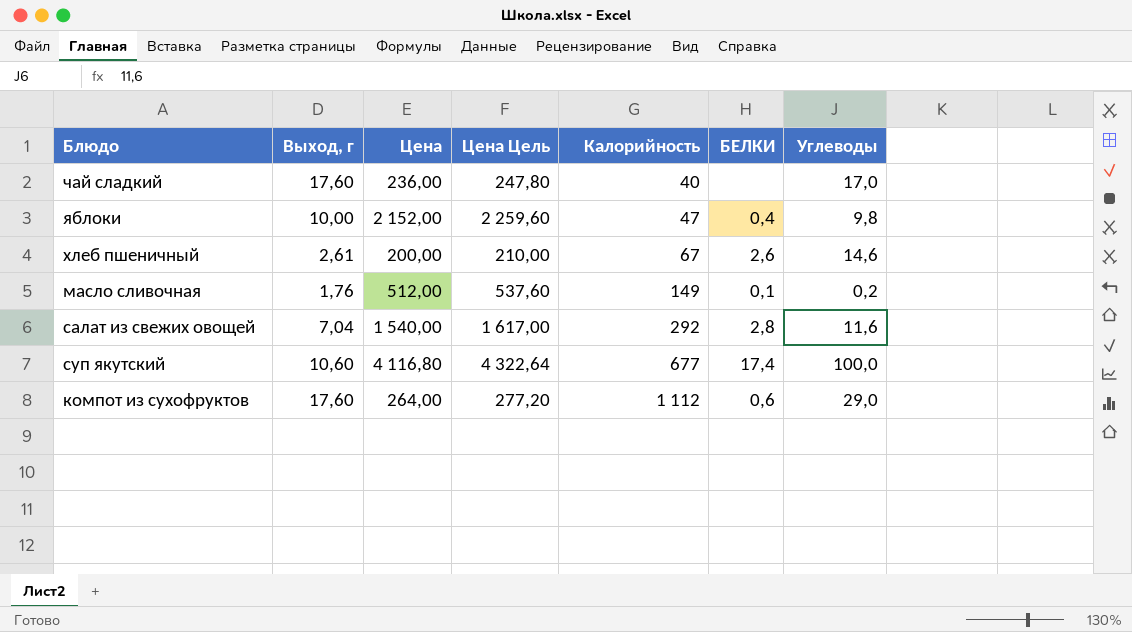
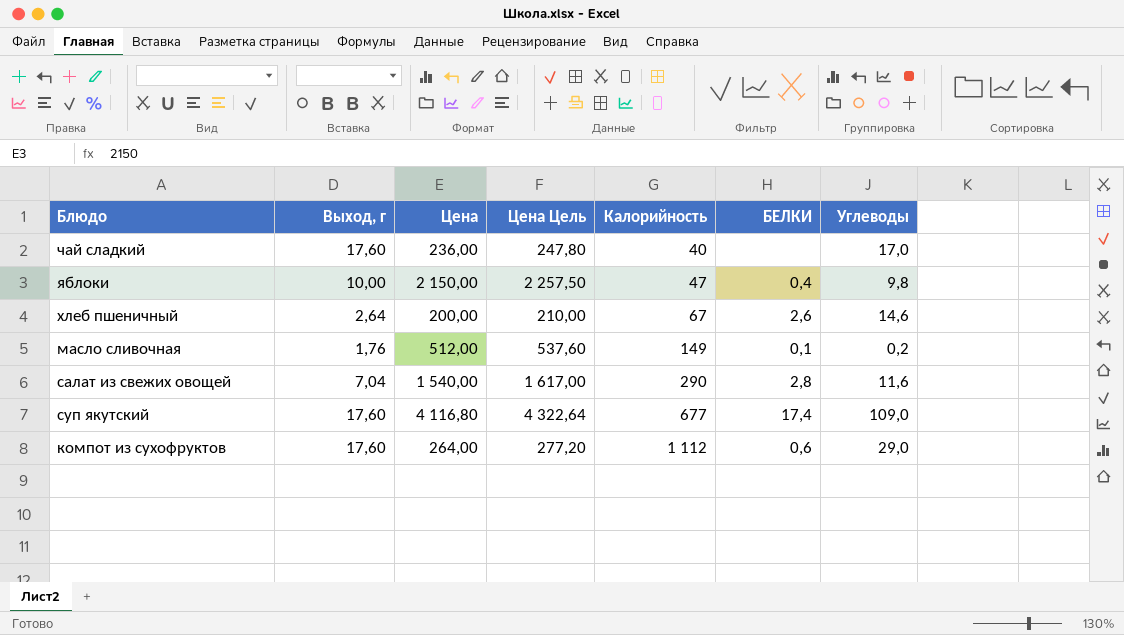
яблоки | Цена: 2 152,00 -> 2 150,00
яблоки | Цена Цель: 2 259,60 -> 2 257,50
хлеб пшеничный | Выход, г: 2,61 -> 2,64
салат из свежих овощей | Калорийность: 292 -> 290
суп якутский | Выход, г: 10,60 -> 17,60
суп якутский | Углеводы: 100,0 -> 109,0

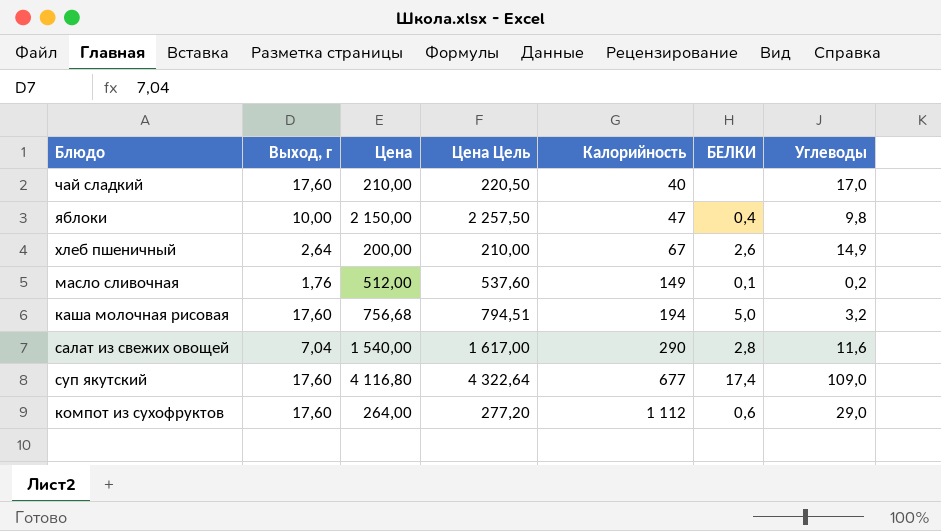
чай сладкий | Цена: 236,00 -> 210,00
чай сладкий | Цена Цель: 247,80 -> 220,50
хлеб пшеничный | Углеводы: 14,6 -> 14,9
row каша молочная рисовая: none -> 17,60 | 756,68 | 794,51 | 194 | 5,0 | 3,2

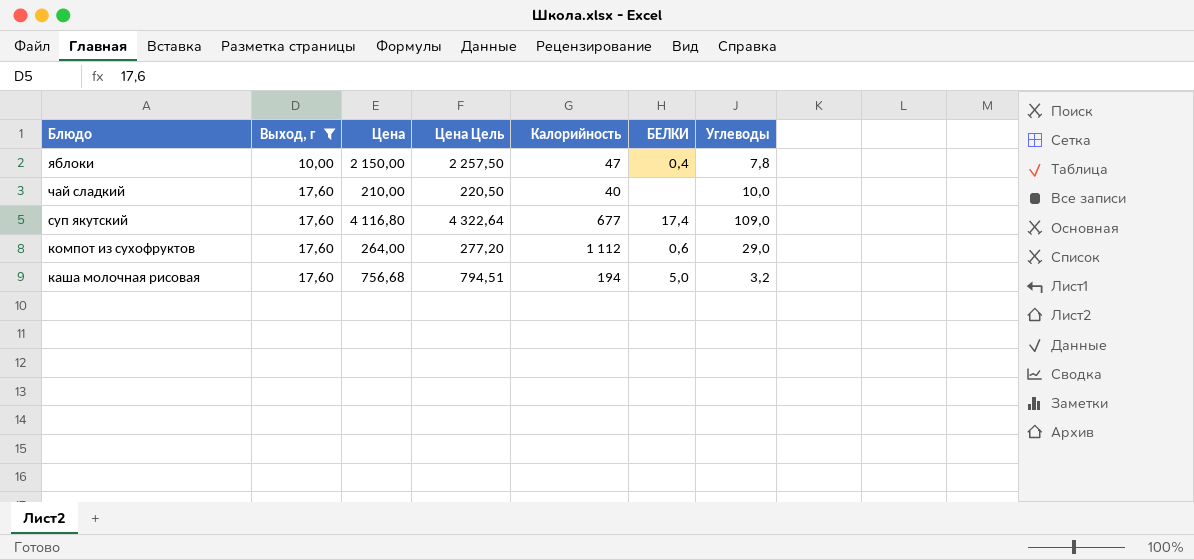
filter: none -> Выход, г >= 10,00
row order: Калорийность ascending -> Блюдо descending
яблоки | Углеводы: 9,8 -> 7,8
чай сладкий | Углеводы: 17,0 -> 10,0

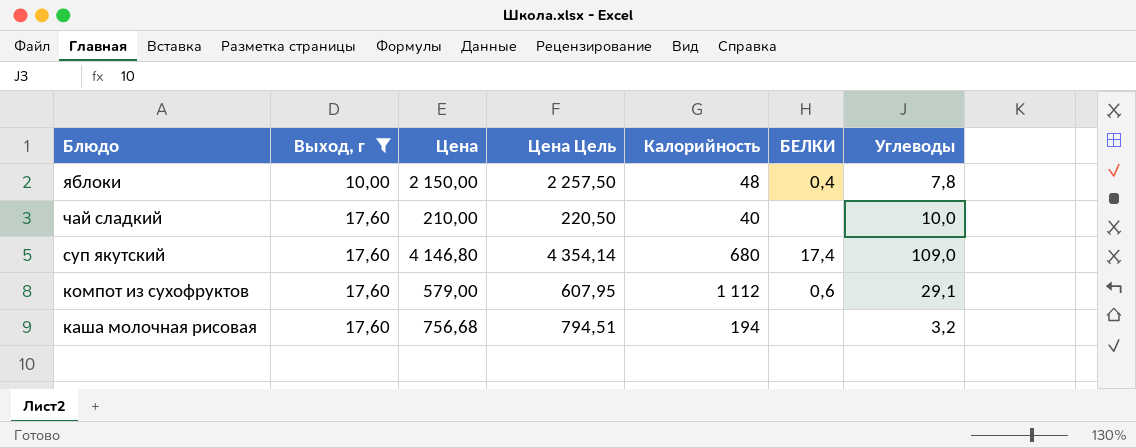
яблоки | Калорийность: 47 -> 48
суп якутский | Цена: 4 116,80 -> 4 146,80
суп якутский | Цена Цель: 4 322,64 -> 4 354,14
суп якутский | Калорийность: 677 -> 680
компот из сухофруктов | Цена: 264,00 -> 579,00
компот из сухофруктов | Цена Цель: 277,20 -> 607,95
компот из сухофруктов | Углеводы: 29,0 -> 29,1
каша молочная рисовая | БЕЛКИ: 5,0 -> none

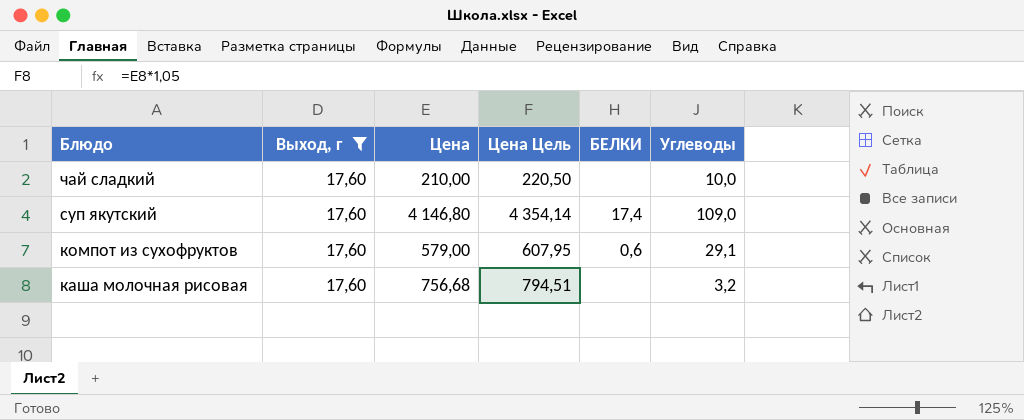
column Калорийность | position: 5 -> none
row яблоки: 10,00 | 2 150,00 | 2 257,50 | 48 | 0,4 | 7,8 -> none

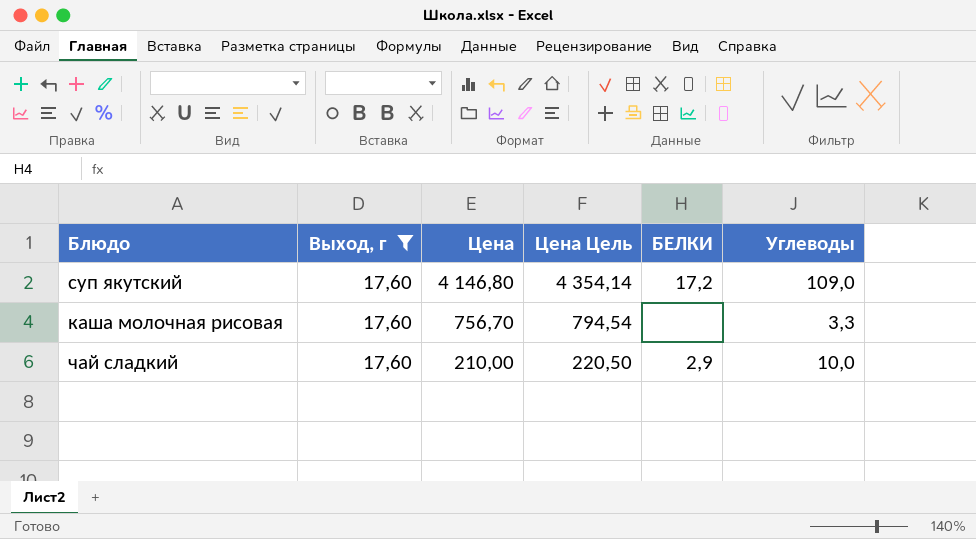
row order: Блюдо descending -> Цена descending
row компот из сухофруктов: 17,60 | 579,00 | 607,95 | 0,6 | 29,1 -> none
суп якутский | БЕЛКИ: 17,4 -> 17,2
каша молочная рисовая | Цена: 756,68 -> 756,70
каша молочная рисовая | Цена Цель: 794,51 -> 794,54
каша молочная рисовая | Углеводы: 3,2 -> 3,3
чай сладкий | БЕЛКИ: none -> 2,9

